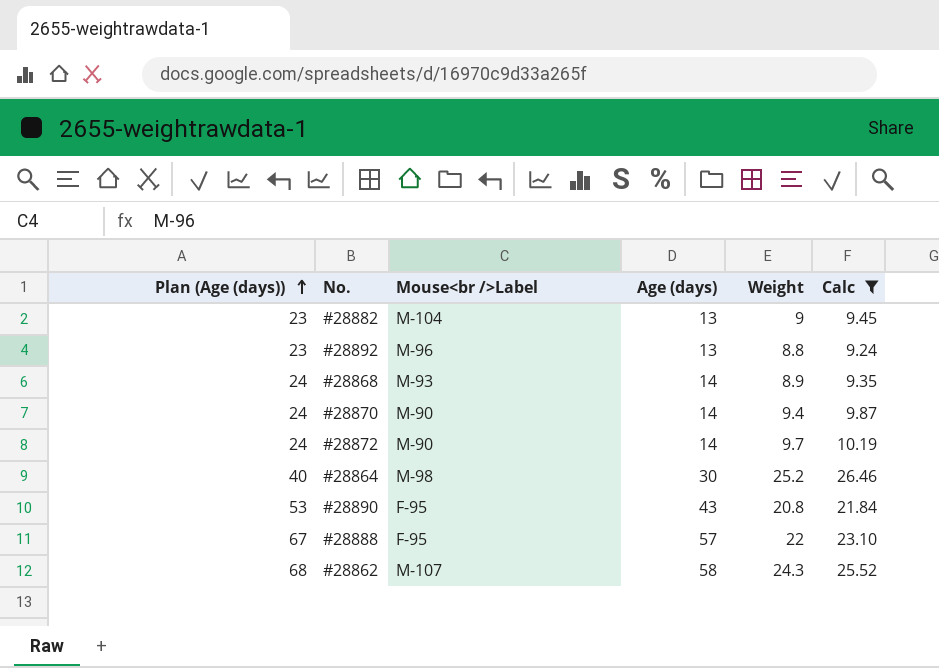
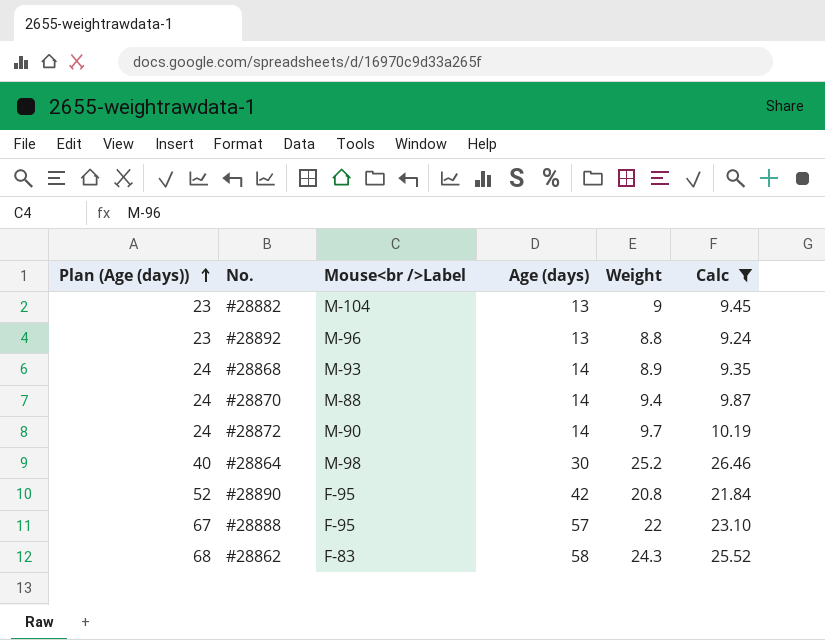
#28870 | Mouse<br />Label: M-90 -> M-88
#28890 | Plan (Age (days)): 53 -> 52
#28890 | Age (days): 43 -> 42
#28862 | Mouse<br />Label: M-107 -> F-83

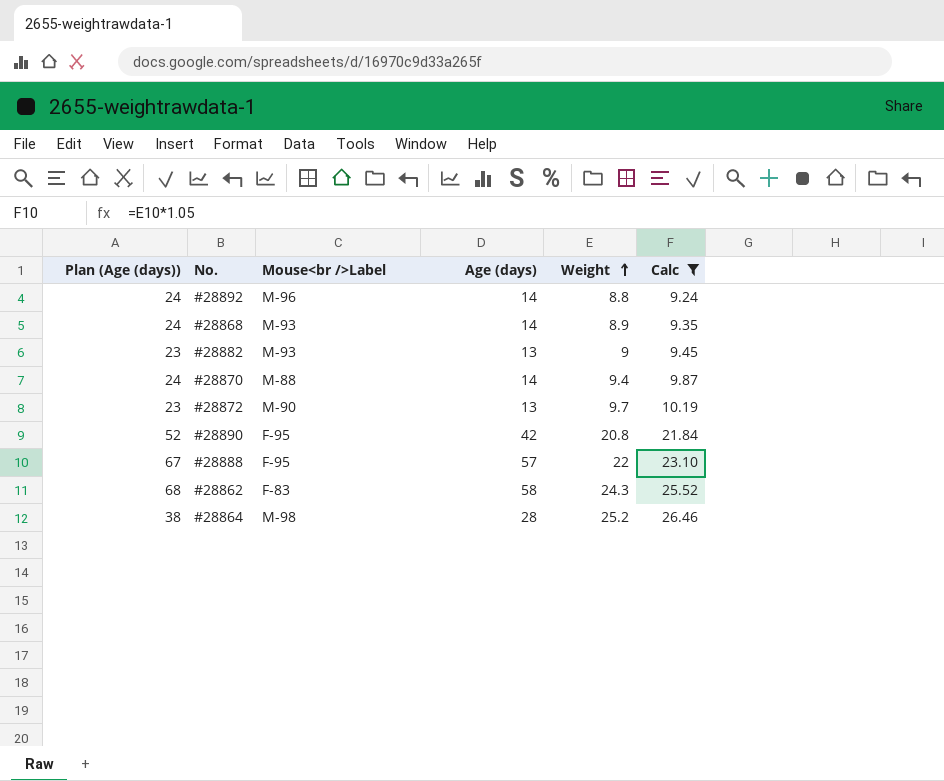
row order: Plan (Age (days)) ascending -> Weight ascending
#28892 | Plan (Age (days)): 23 -> 24
#28892 | Age (days): 13 -> 14
#28882 | Mouse<br />Label: M-104 -> M-93
#28872 | Plan (Age (days)): 24 -> 23
#28872 | Age (days): 14 -> 13
#28864 | Plan (Age (days)): 40 -> 38
#28864 | Age (days): 30 -> 28

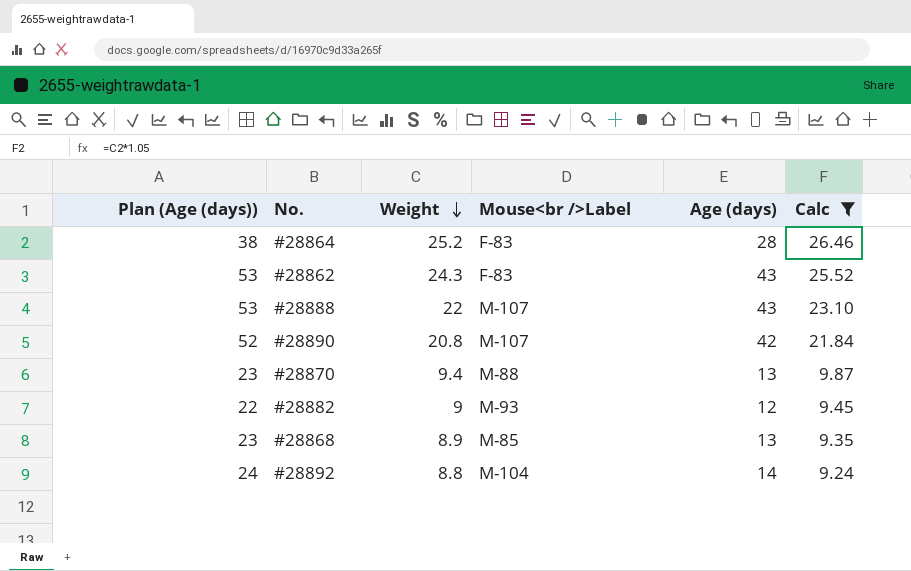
row order: Weight ascending -> Weight descending
column Weight | position: 5 -> 3
row #28872: 23 | M-90 | 13 | 9.7 | 10.19 -> none
#28864 | Mouse<br />Label: M-98 -> F-83
#28862 | Plan (Age (days)): 68 -> 53
#28862 | Age (days): 58 -> 43
#28888 | Plan (Age (days)): 67 -> 53
#28888 | Mouse<br />Label: F-95 -> M-107
#28888 | Age (days): 57 -> 43
#28890 | Mouse<br />Label: F-95 -> M-107
#28870 | Plan (Age (days)): 24 -> 23
#28870 | Age (days): 14 -> 13
#28882 | Plan (Age (days)): 23 -> 22
#28882 | Age (days): 13 -> 12
#28868 | Plan (Age (days)): 24 -> 23
#28868 | Mouse<br />Label: M-93 -> M-85
#28868 | Age (days): 14 -> 13
#28892 | Mouse<br />Label: M-96 -> M-104

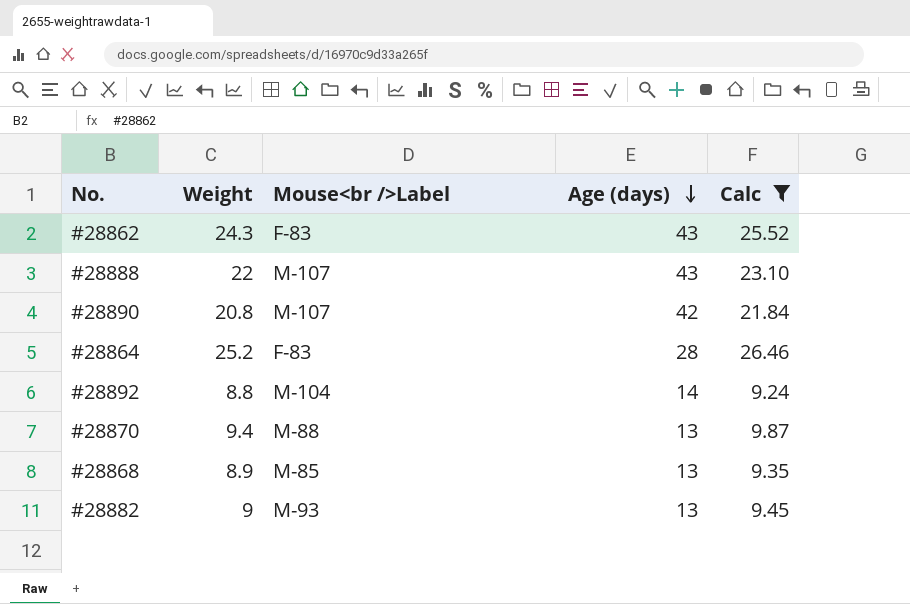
row order: Weight descending -> Age (days) descending
column Plan (Age (days)) | formula: [Age (days)] + 10 -> none
#28882 | Age (days): 12 -> 13

